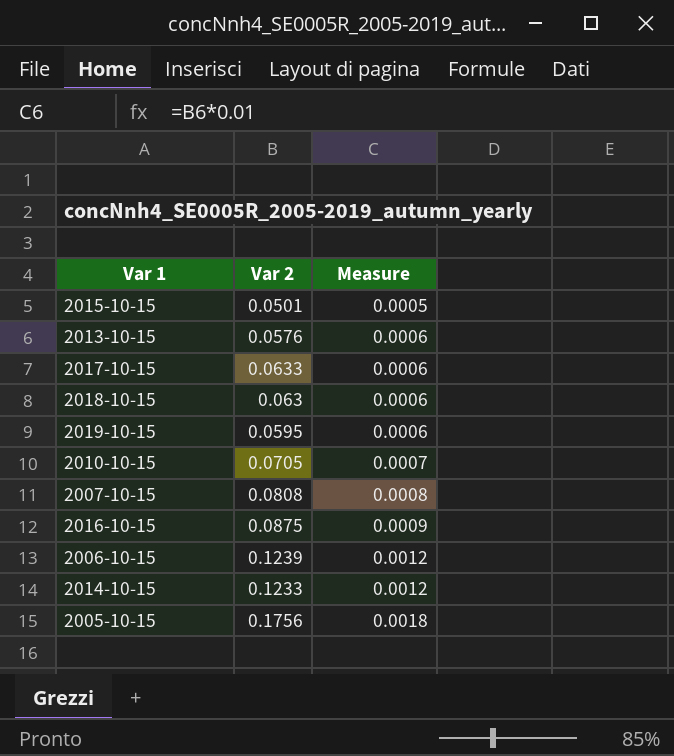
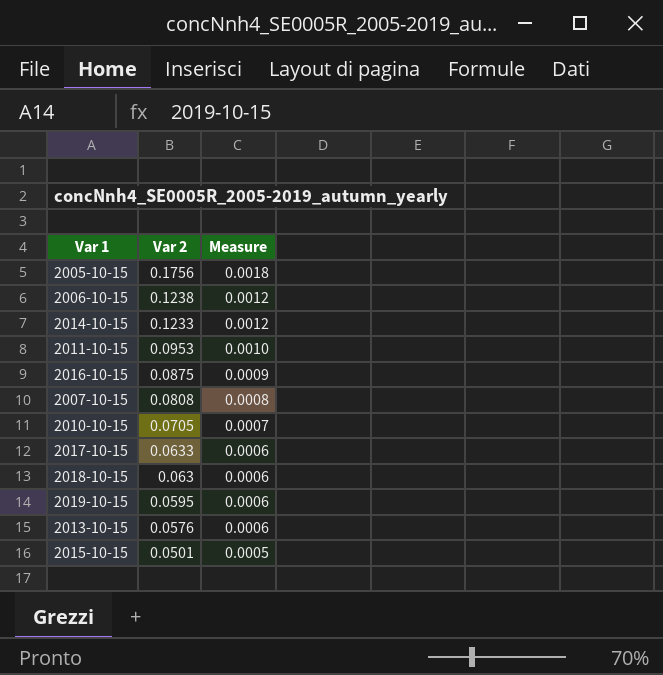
row order: Measure ascending -> Var 2 descending
2006-10-15 | Var 2: 0.1239 -> 0.1238
row 2011-10-15: none -> 0.0953 | 0.0010

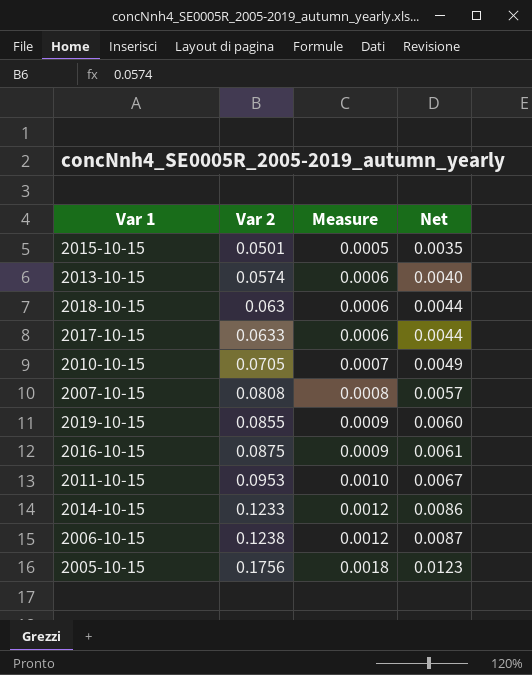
row order: Var 2 descending -> Var 2 ascending
column Net | formula: none -> [Var 2] * 0.07
2013-10-15 | Var 2: 0.0576 -> 0.0574
2019-10-15 | Var 2: 0.0595 -> 0.0855
2019-10-15 | Measure: 0.0006 -> 0.0009

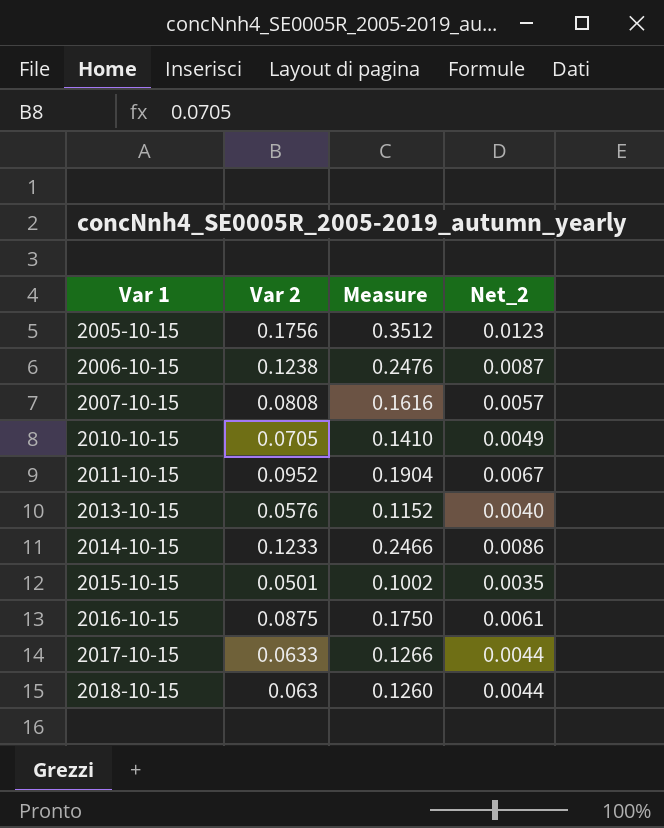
row order: Var 2 ascending -> Var 1 ascending
column Measure | formula: [Var 2] * 0.01 -> [Var 2] * 2
column name: Net -> Net_2
row 2019-10-15: 0.0855 | 0.0009 | 0.0060 -> none
2011-10-15 | Var 2: 0.0953 -> 0.0952
2013-10-15 | Var 2: 0.0574 -> 0.0576

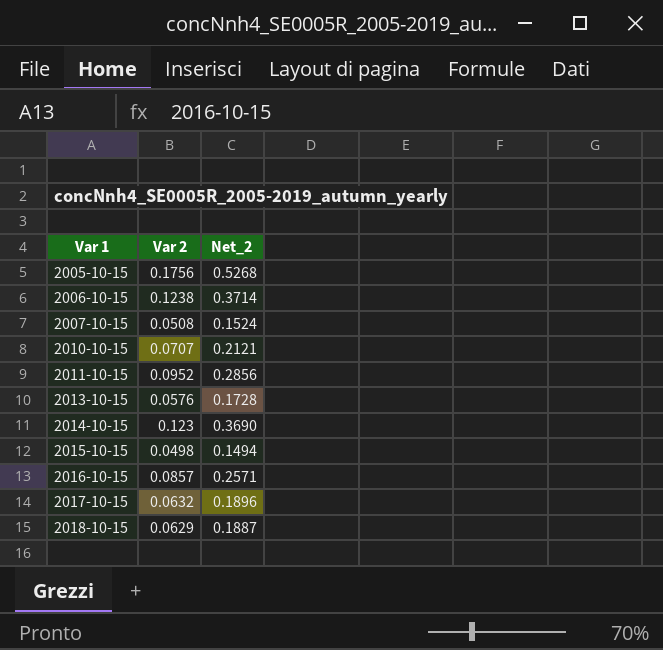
column Measure | formula: [Var 2] * 2 -> none
column Net_2 | formula: [Var 2] * 0.07 -> [Var 2] * 3
2007-10-15 | Var 2: 0.0808 -> 0.0508
2010-10-15 | Var 2: 0.0705 -> 0.0707
2014-10-15 | Var 2: 0.1233 -> 0.123
2015-10-15 | Var 2: 0.0501 -> 0.0498
2016-10-15 | Var 2: 0.0875 -> 0.0857
2017-10-15 | Var 2: 0.0633 -> 0.0632
2018-10-15 | Var 2: 0.063 -> 0.0629

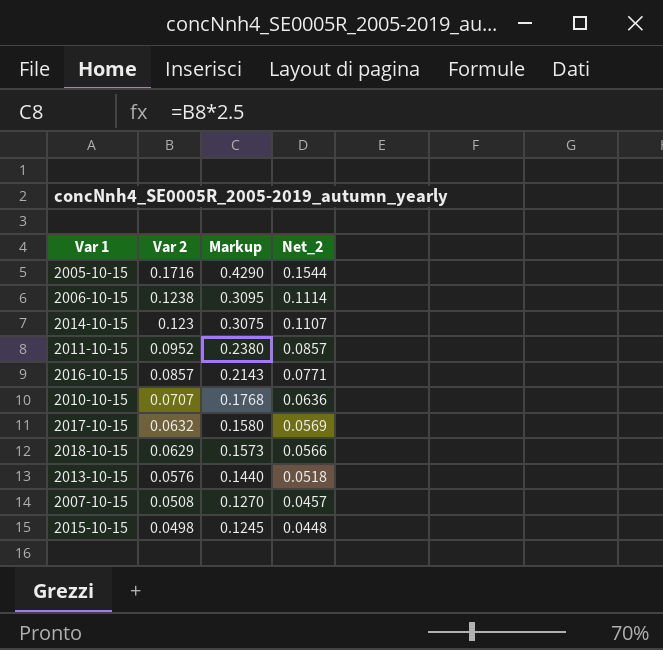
row order: Var 1 ascending -> Var 2 descending
column Markup | formula: none -> [Var 2] * 2.5
column Net_2 | formula: [Var 2] * 3 -> [Var 2] * 0.9
2005-10-15 | Var 2: 0.1756 -> 0.1716

